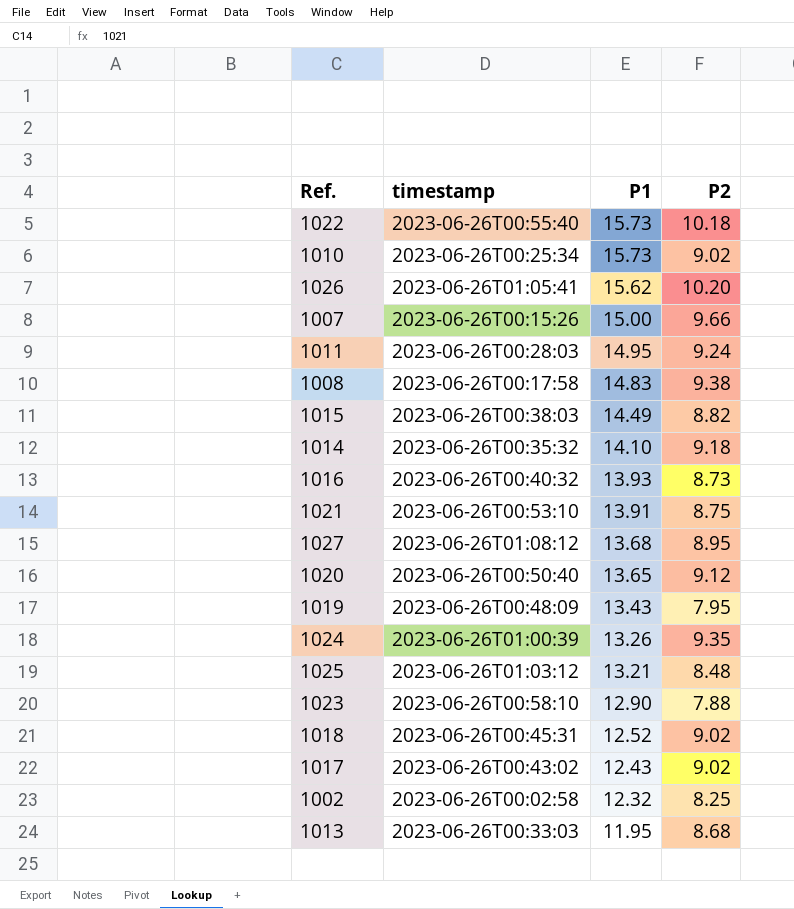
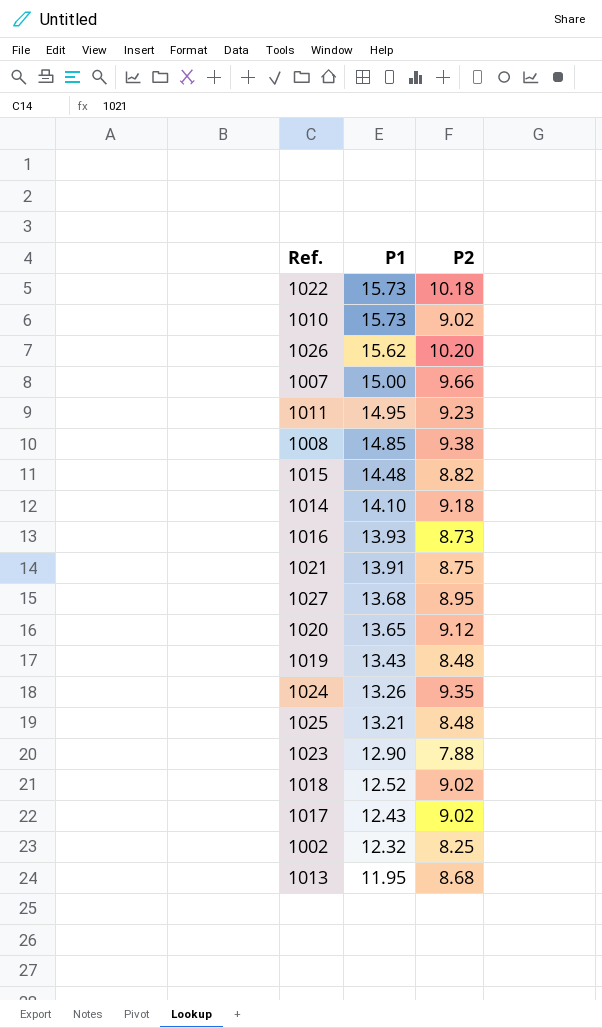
column timestamp | position: 2 -> none
1011 | P2: 9.24 -> 9.23
1008 | P1: 14.83 -> 14.85
1015 | P1: 14.49 -> 14.48
1019 | P2: 7.95 -> 8.48

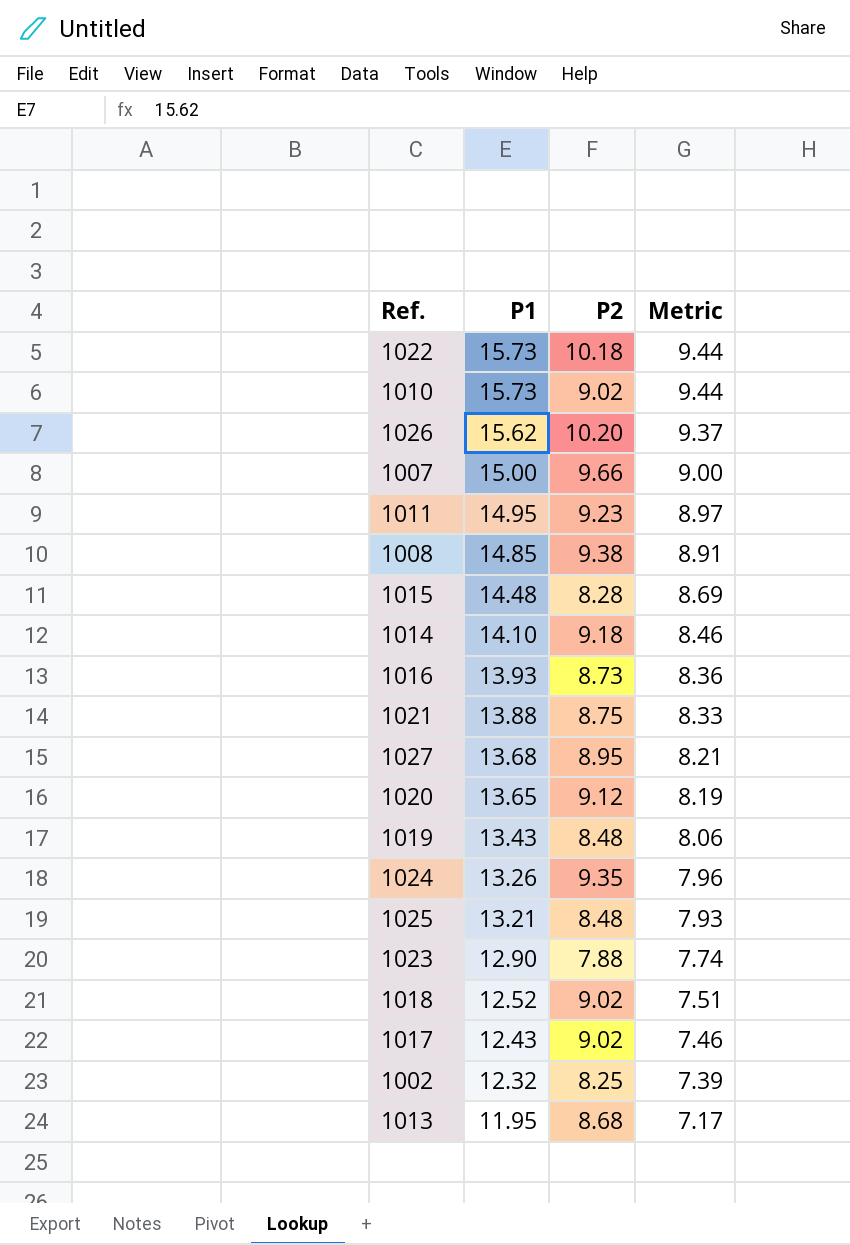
column Metric | formula: none -> [P1] * 0.6
1015 | P2: 8.82 -> 8.28
1021 | P1: 13.91 -> 13.88

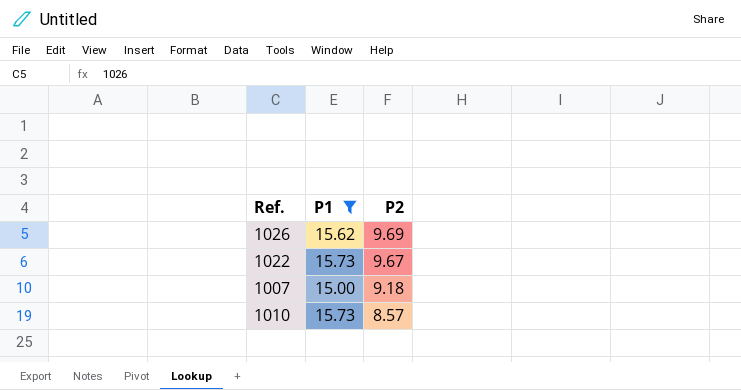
filter: none -> P1 >= 15.00
row order: P1 descending -> P2 descending
column Metric | formula: [P1] * 0.6 -> none
1026 | P2: 10.20 -> 9.69
1022 | P2: 10.18 -> 9.67
1007 | P2: 9.66 -> 9.18
1010 | P2: 9.02 -> 8.57

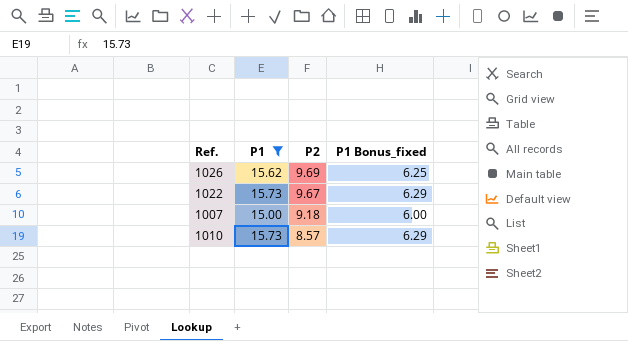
column P1 Bonus_fixed | formula: none -> [P1] * 0.4

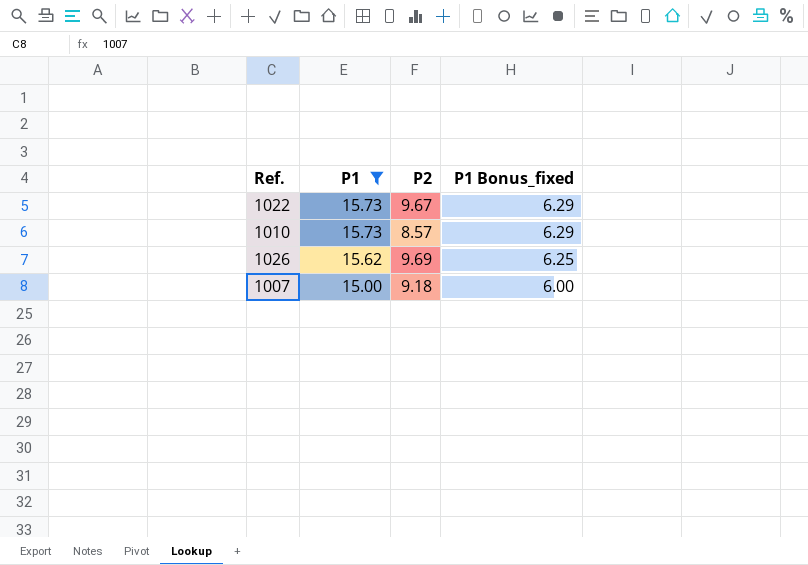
row order: P2 descending -> P1 descending

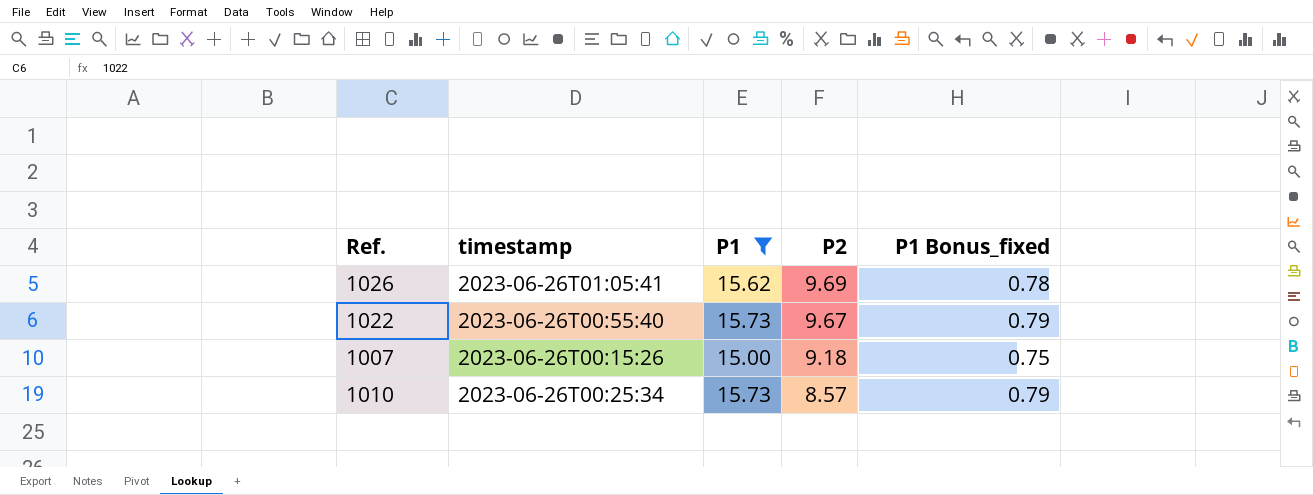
row order: P1 descending -> P2 descending
column timestamp | position: none -> 2
column P1 Bonus_fixed | formula: [P1] * 0.4 -> [P1] * 0.05

